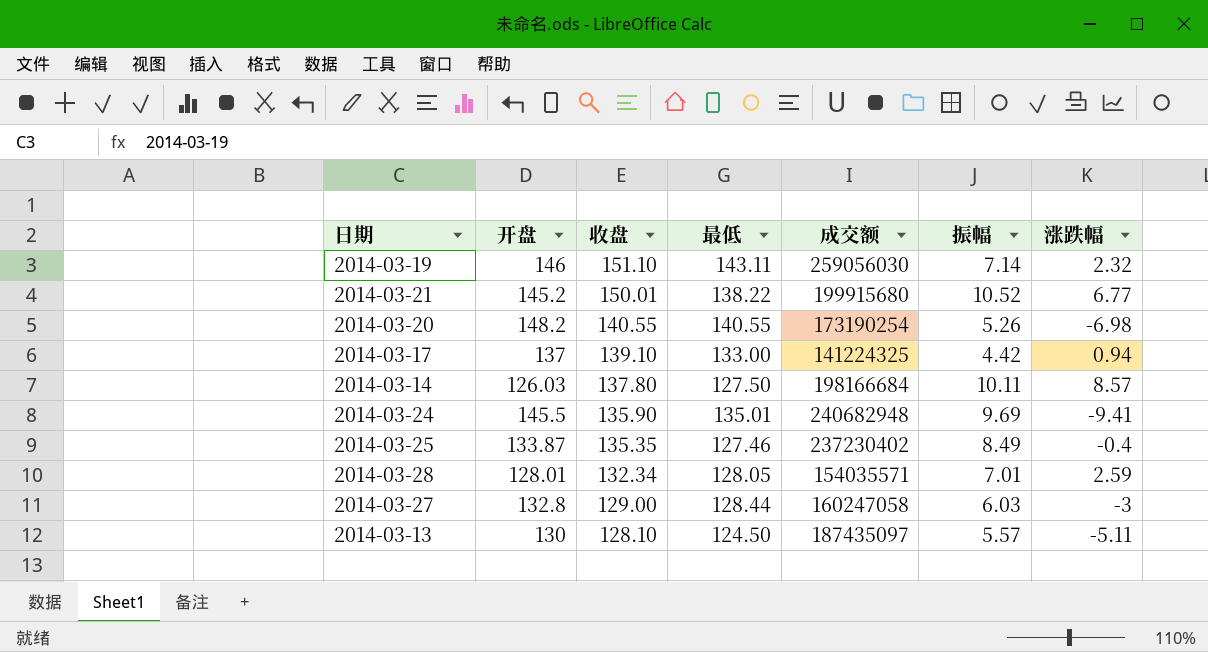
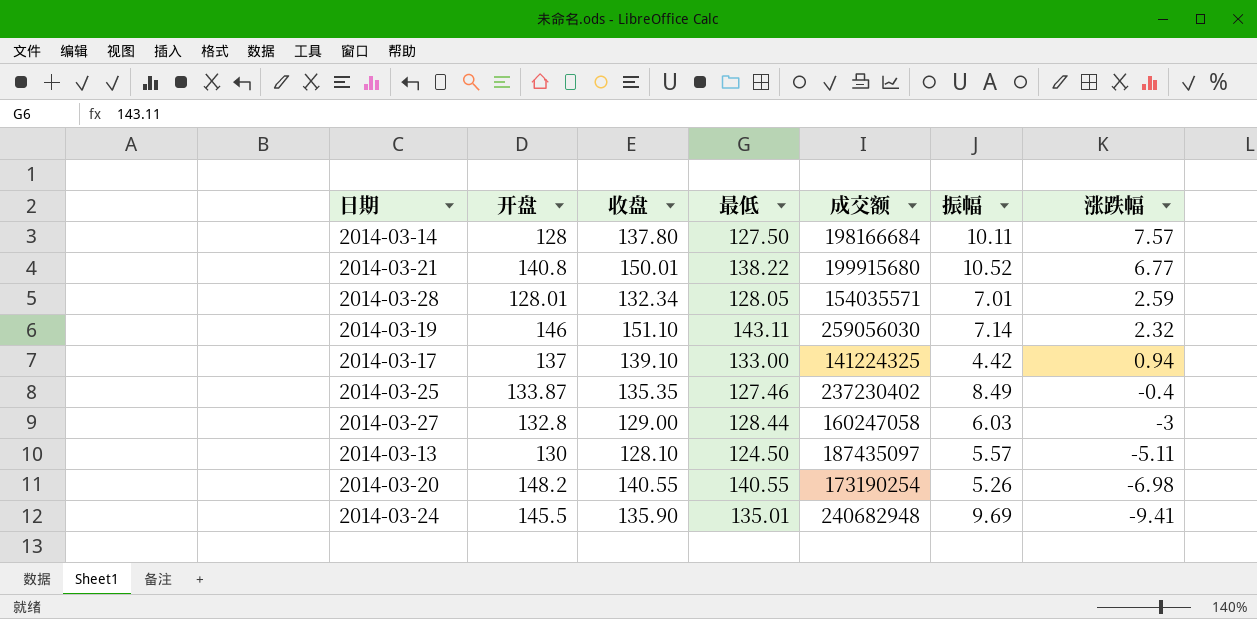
row order: 收盘 descending -> 涨跌幅 descending
2014-03-14 | 开盘: 126.03 -> 128
2014-03-14 | 涨跌幅: 8.57 -> 7.57
2014-03-21 | 开盘: 145.2 -> 140.8

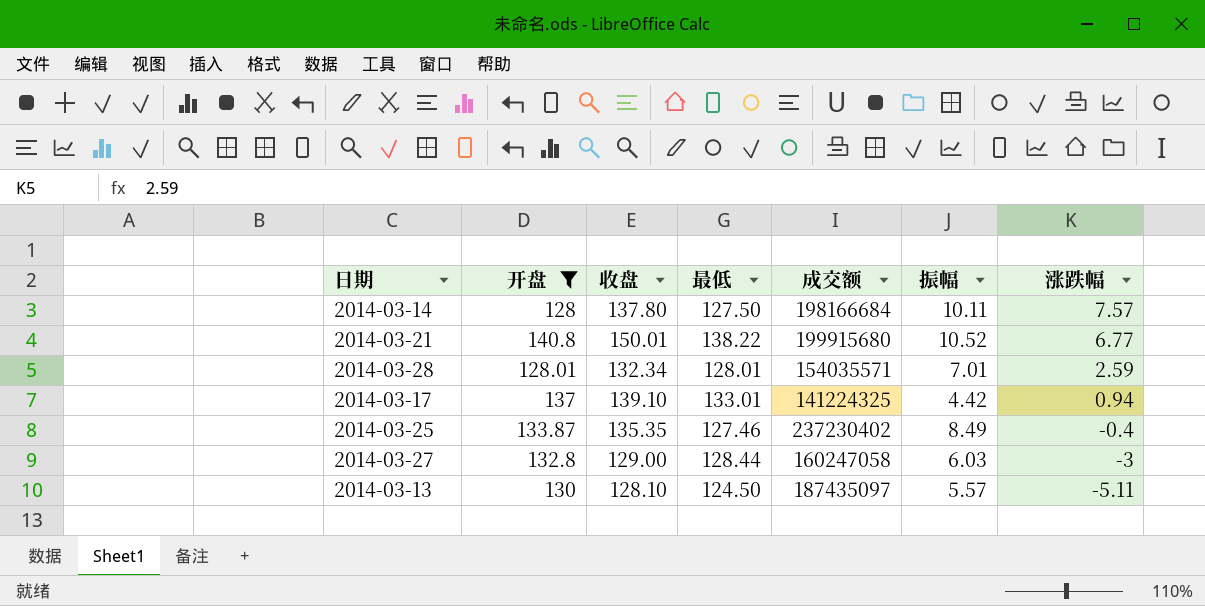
filter: none -> 开盘 <= 140.8
2014-03-28 | 最低: 128.05 -> 128.01
2014-03-17 | 最低: 133.00 -> 133.01

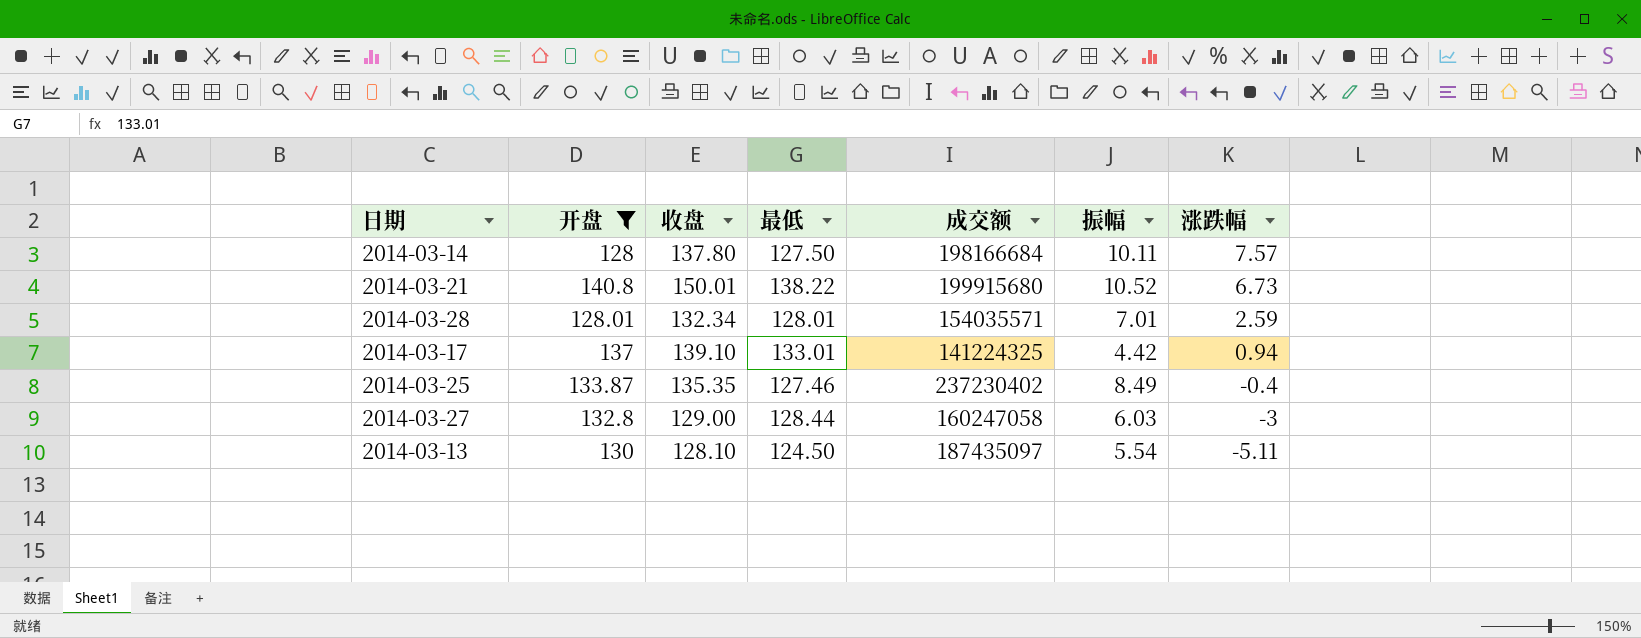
2014-03-21 | 涨跌幅: 6.77 -> 6.73
2014-03-13 | 振幅: 5.57 -> 5.54

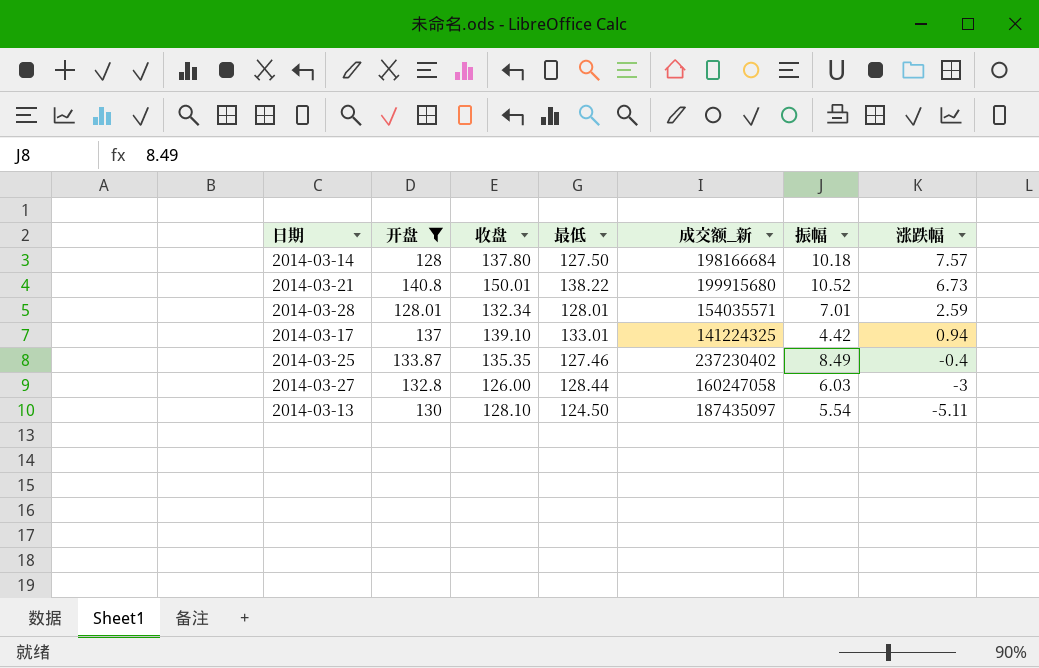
column name: 成交额 -> 成交额_新
2014-03-14 | 振幅: 10.11 -> 10.18
2014-03-27 | 收盘: 129.00 -> 126.00

